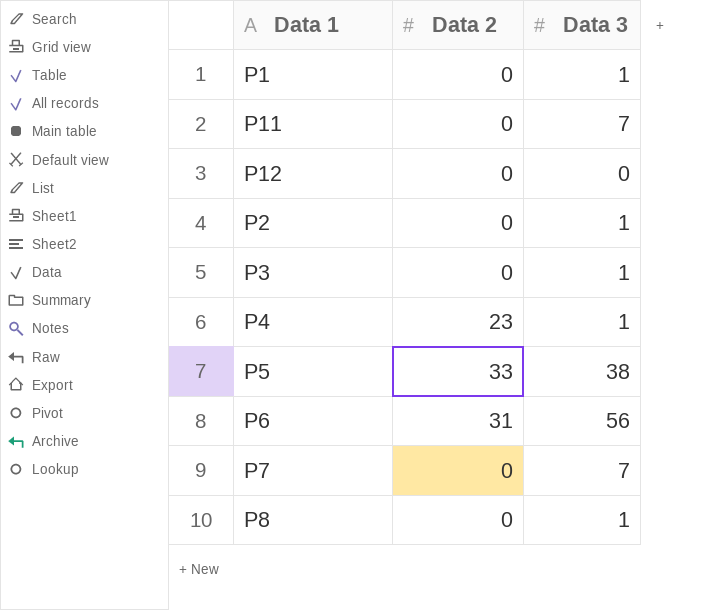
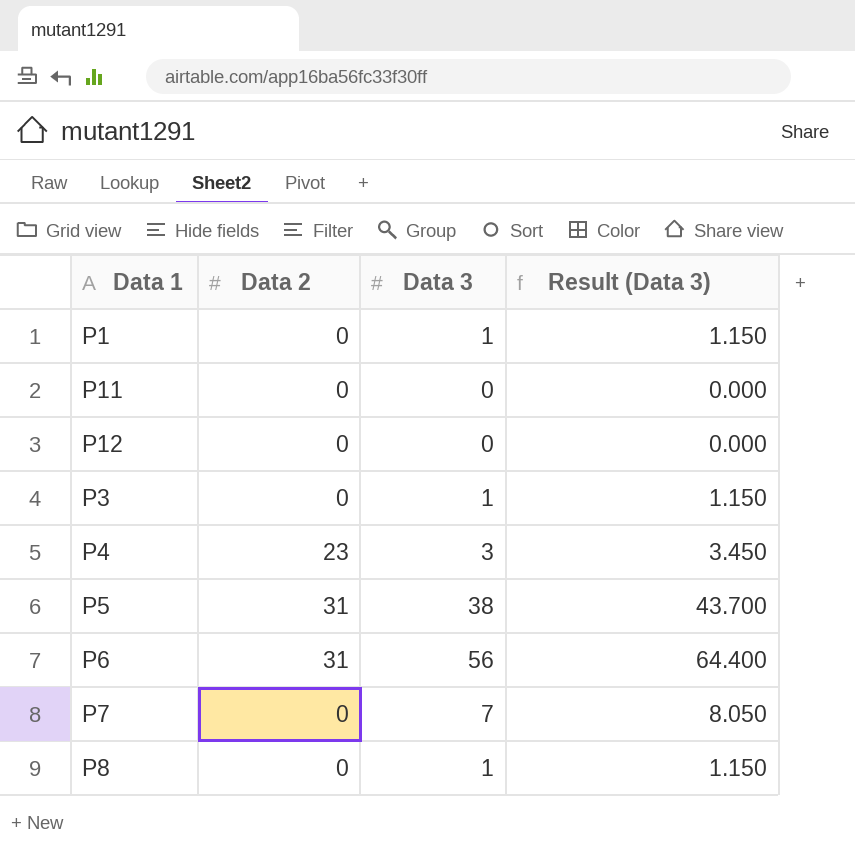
column Result (Data 3) | formula: none -> [Data 3] * 1.15
row P2: 0 | 1 -> none
P11 | Data 3: 7 -> 0
P4 | Data 3: 1 -> 3
P5 | Data 2: 33 -> 31

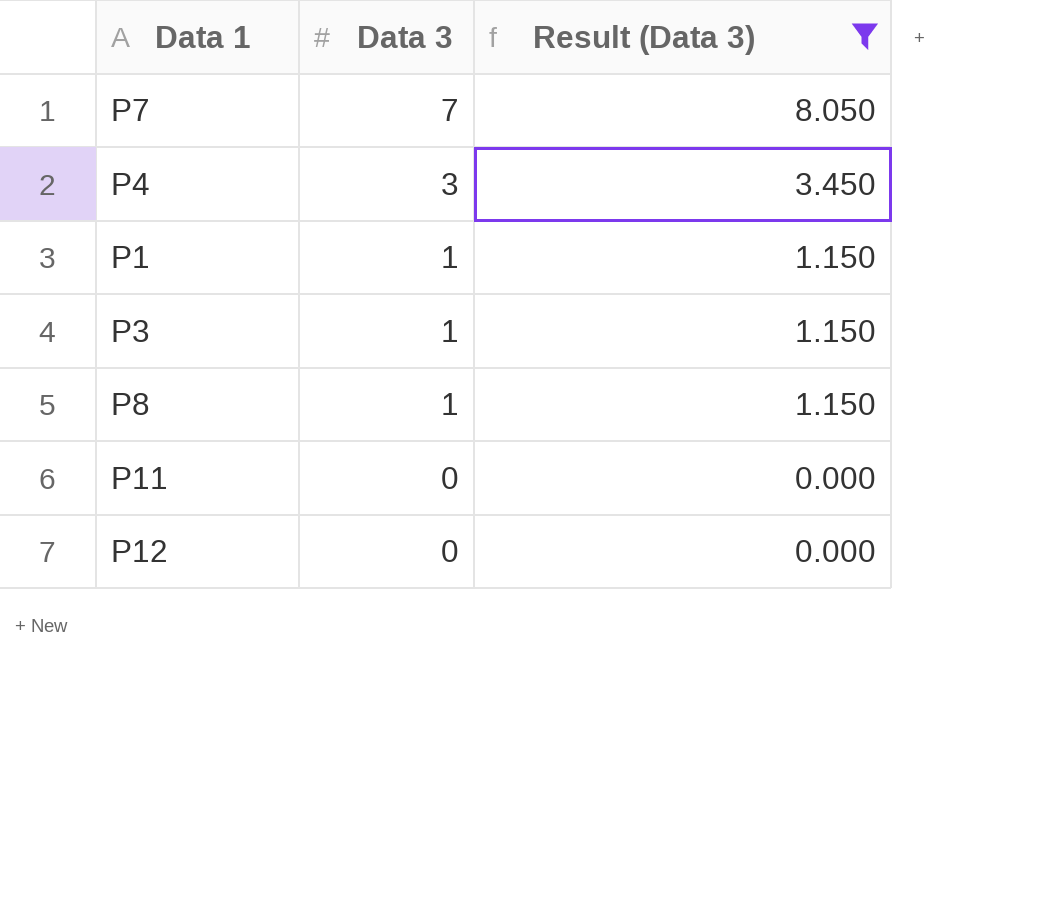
filter: none -> Result (Data 3) <= 8.050
row order: none -> Data 3 descending
column Data 2 | position: 2 -> none

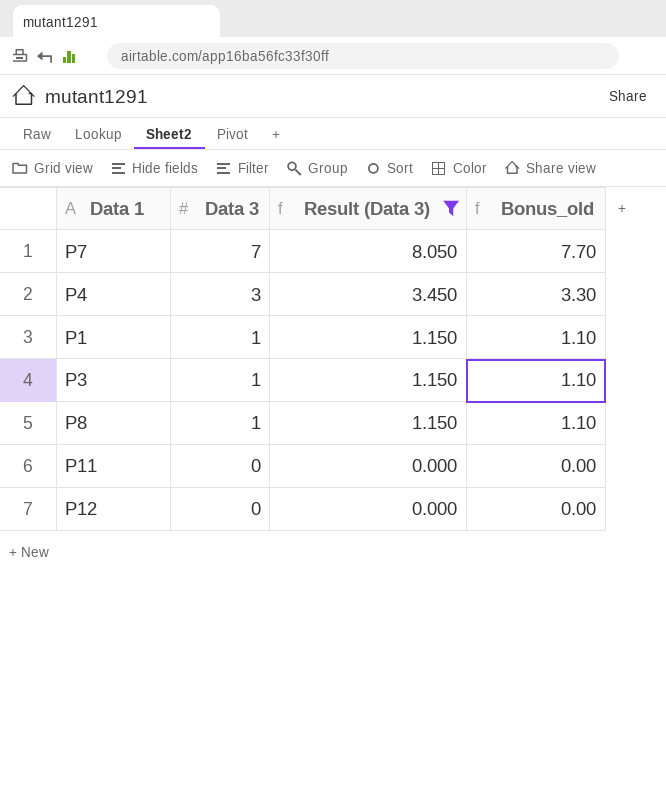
column Bonus_old | formula: none -> [Data 3] * 1.1

